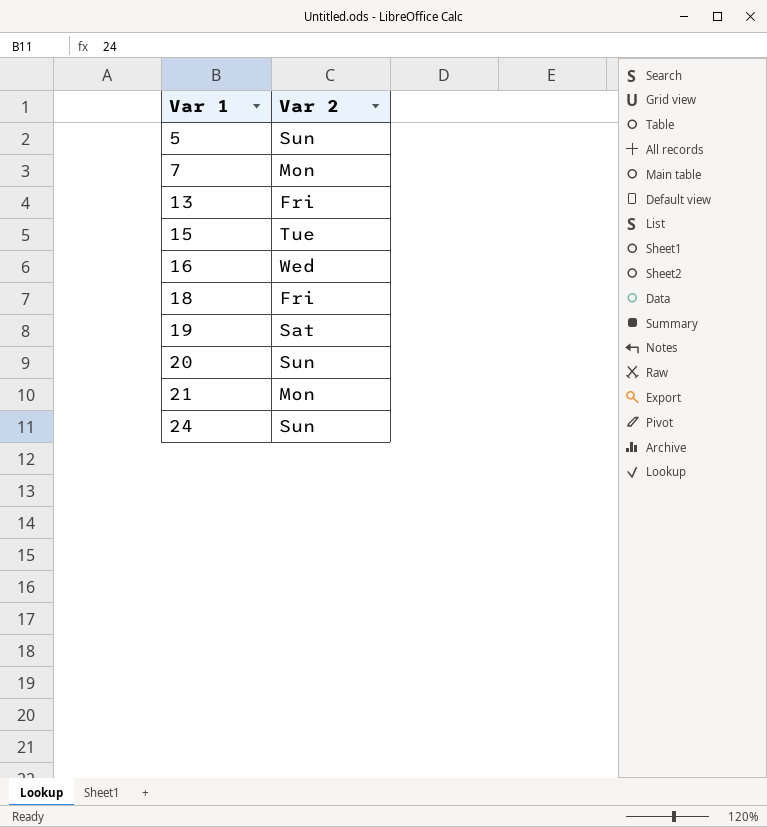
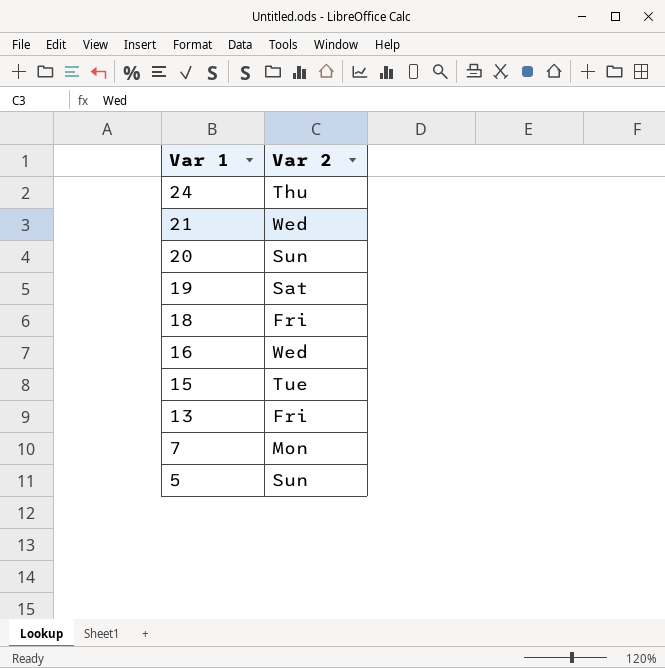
row order: Var 1 ascending -> Var 1 descending
24 | Var 2: Sun -> Thu
21 | Var 2: Mon -> Wed

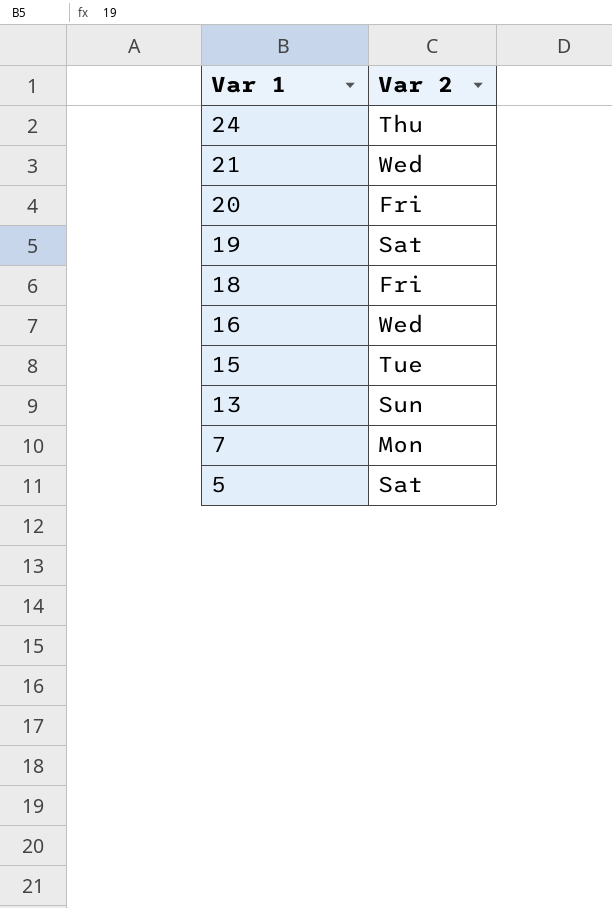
20 | Var 2: Sun -> Fri
13 | Var 2: Fri -> Sun
5 | Var 2: Sun -> Sat

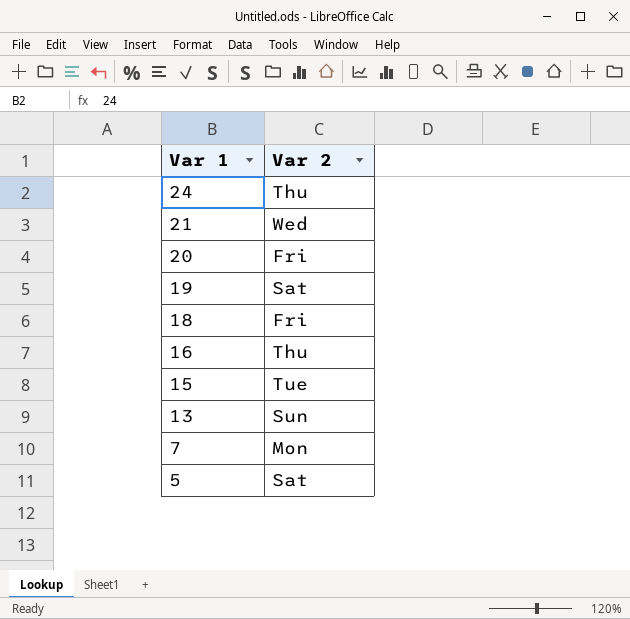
16 | Var 2: Wed -> Thu

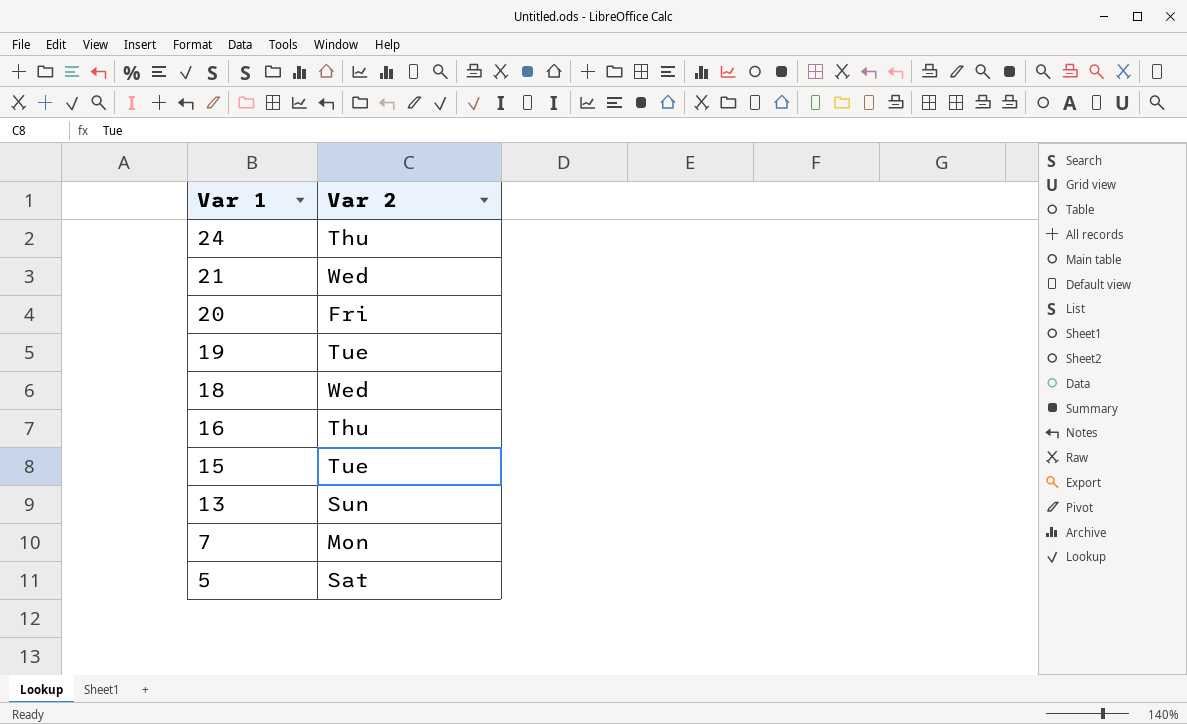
19 | Var 2: Sat -> Tue
18 | Var 2: Fri -> Wed

